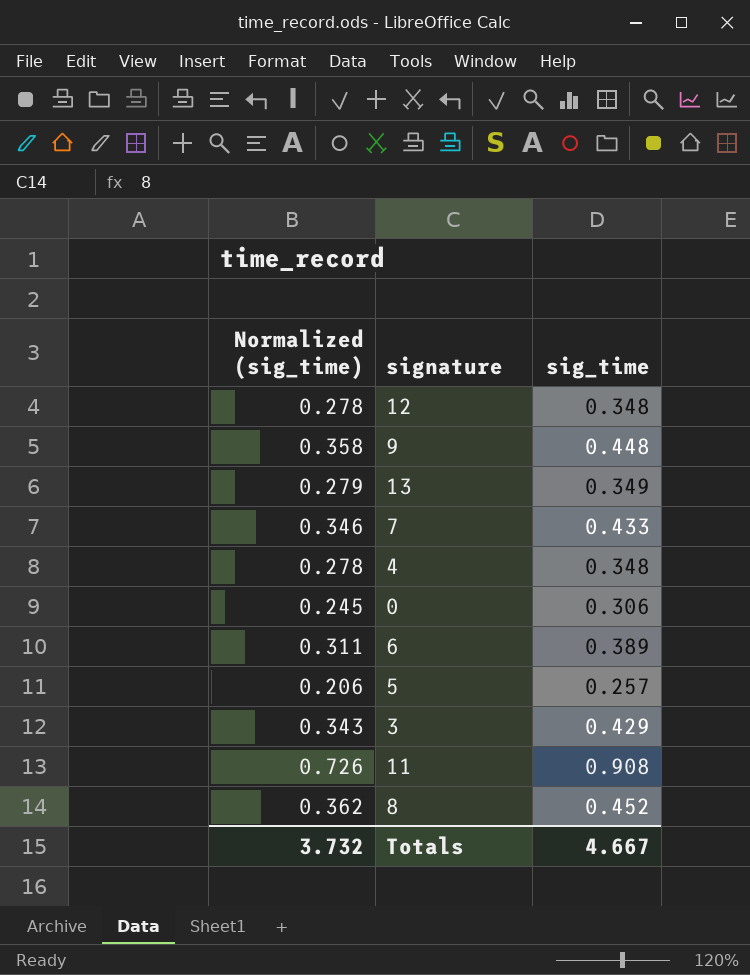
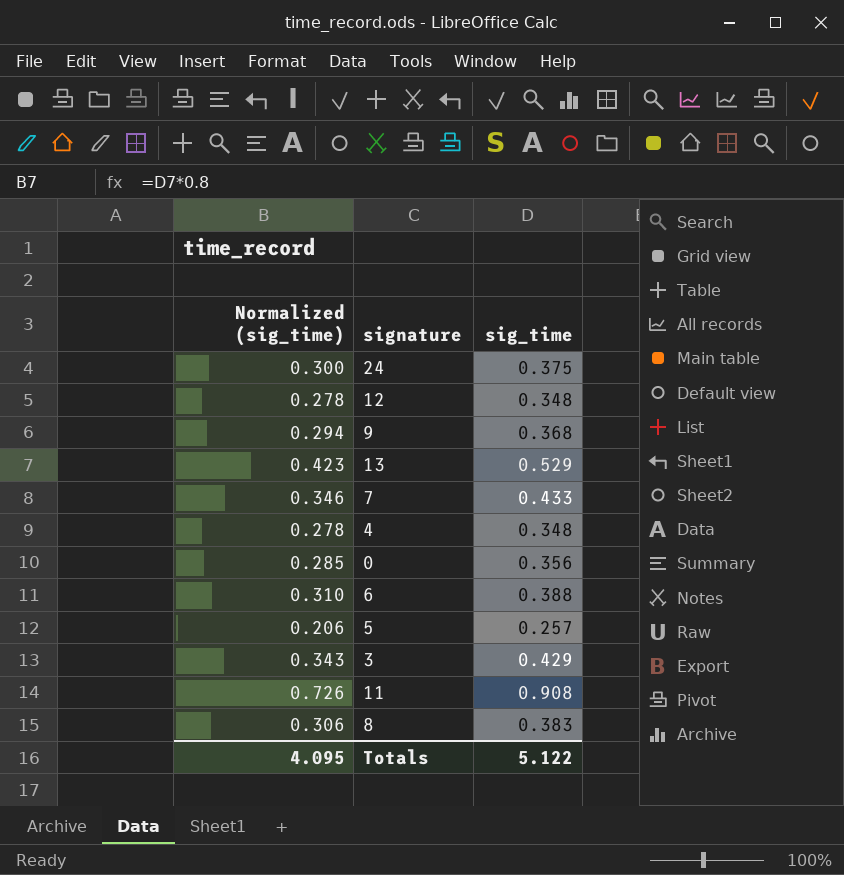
row 24: none -> 0.300 | 0.375
9 | Normalized (sig_time): 0.358 -> 0.294
9 | sig_time: 0.448 -> 0.368
13 | Normalized (sig_time): 0.279 -> 0.423
13 | sig_time: 0.349 -> 0.529
0 | Normalized (sig_time): 0.245 -> 0.285
0 | sig_time: 0.306 -> 0.356
6 | Normalized (sig_time): 0.311 -> 0.310
6 | sig_time: 0.389 -> 0.388
8 | Normalized (sig_time): 0.362 -> 0.306
8 | sig_time: 0.452 -> 0.383
Totals | Normalized (sig_time): 3.732 -> 4.095
Totals | sig_time: 4.667 -> 5.122

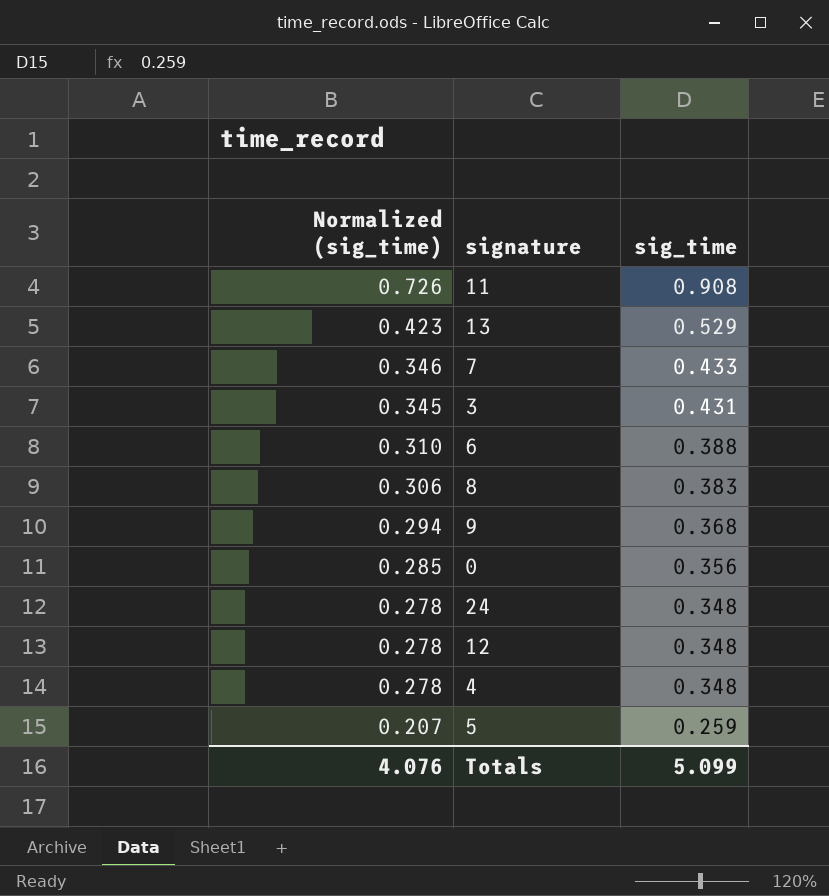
row order: none -> Normalized (sig_time) descending
3 | Normalized (sig_time): 0.343 -> 0.345
3 | sig_time: 0.429 -> 0.431
24 | Normalized (sig_time): 0.300 -> 0.278
24 | sig_time: 0.375 -> 0.348
5 | Normalized (sig_time): 0.206 -> 0.207
5 | sig_time: 0.257 -> 0.259
Totals | Normalized (sig_time): 4.095 -> 4.076
Totals | sig_time: 5.122 -> 5.099

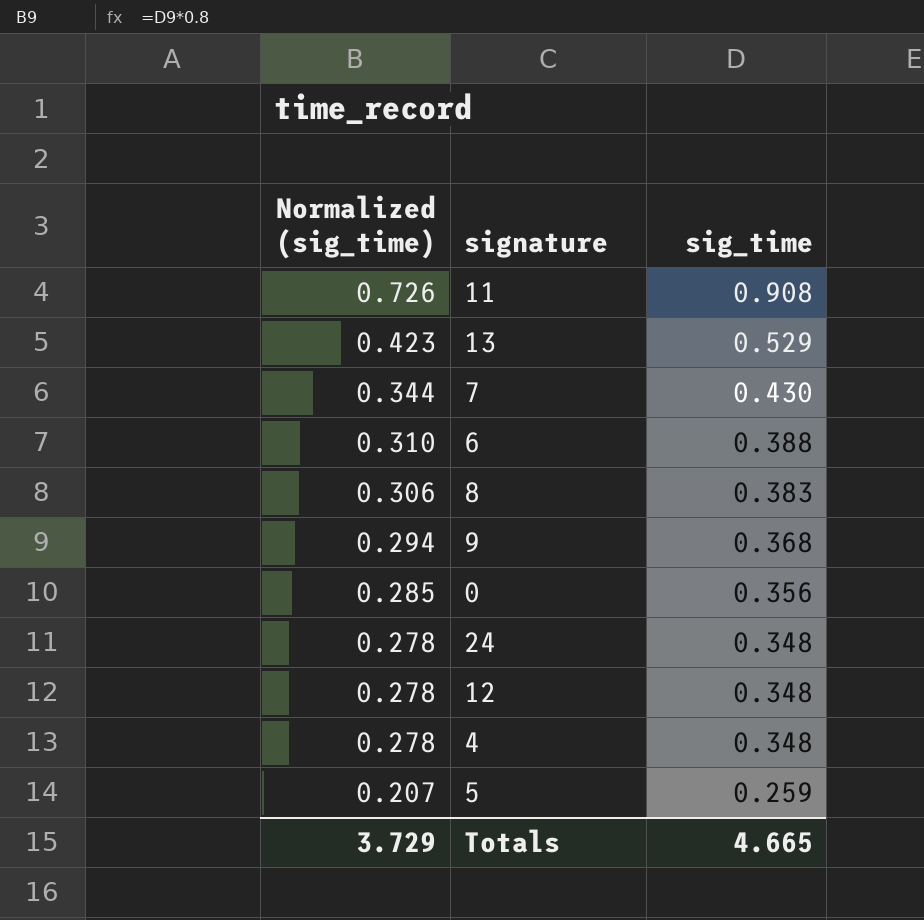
row 3: 0.345 | 0.431 -> none
7 | Normalized (sig_time): 0.346 -> 0.344
7 | sig_time: 0.433 -> 0.430
Totals | Normalized (sig_time): 4.076 -> 3.729
Totals | sig_time: 5.099 -> 4.665

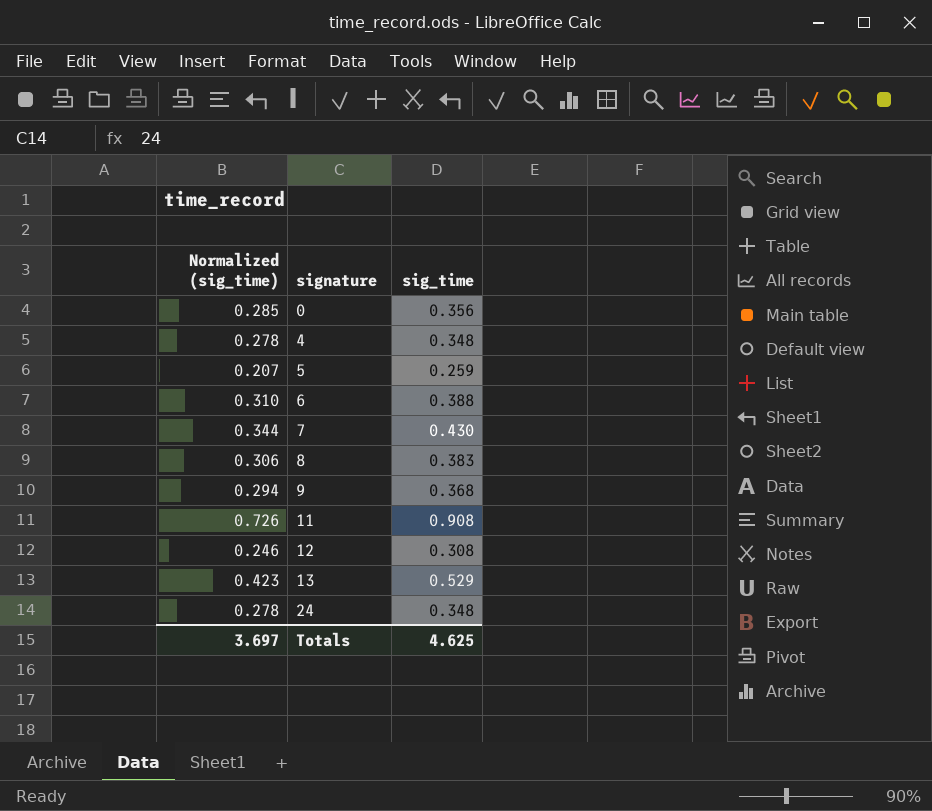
row order: Normalized (sig_time) descending -> signature ascending
12 | Normalized (sig_time): 0.278 -> 0.246
12 | sig_time: 0.348 -> 0.308
Totals | Normalized (sig_time): 3.729 -> 3.697
Totals | sig_time: 4.665 -> 4.625

